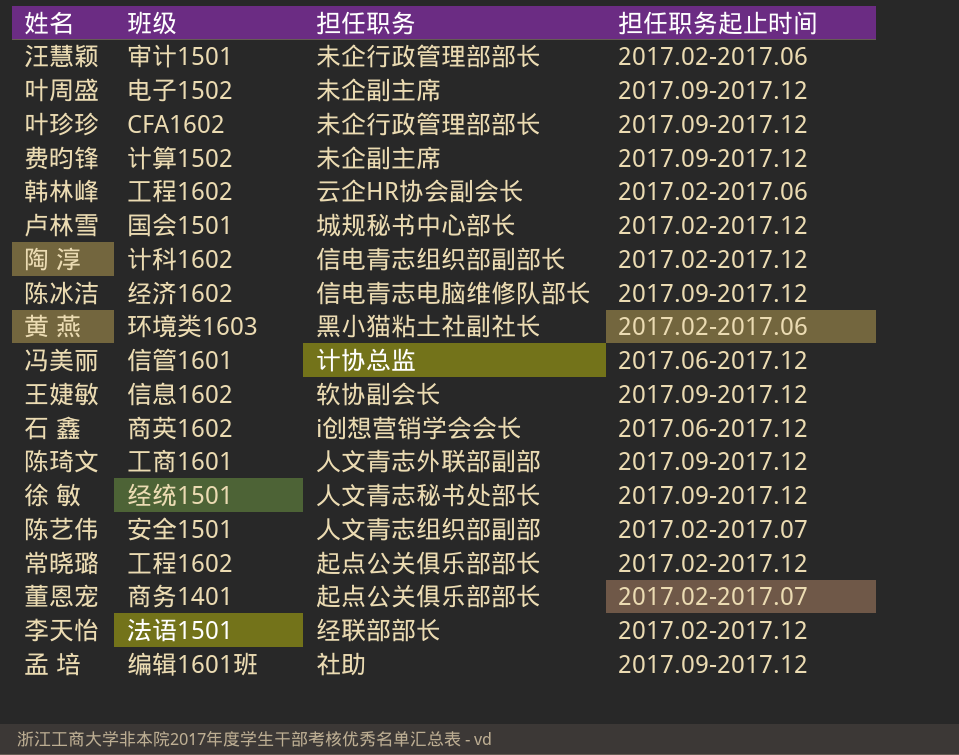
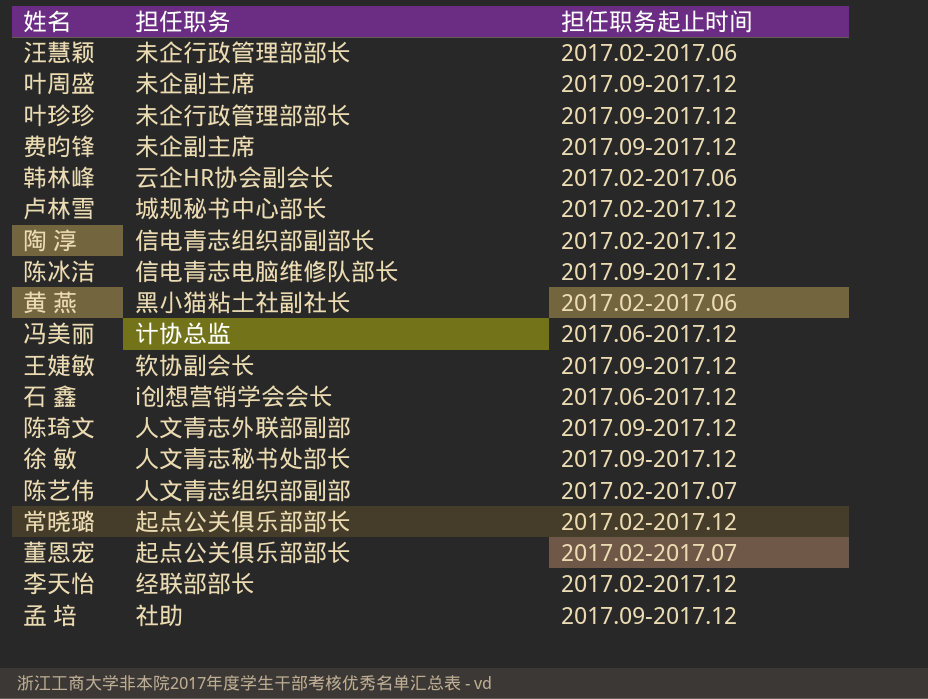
column 班级 | position: 2 -> none

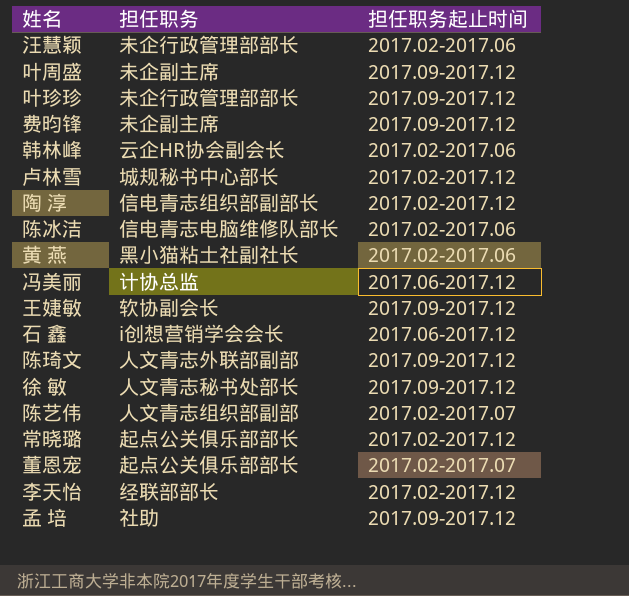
陈冰洁 | 担任职务起止时间: 2017.09-2017.12 -> 2017.02-2017.06

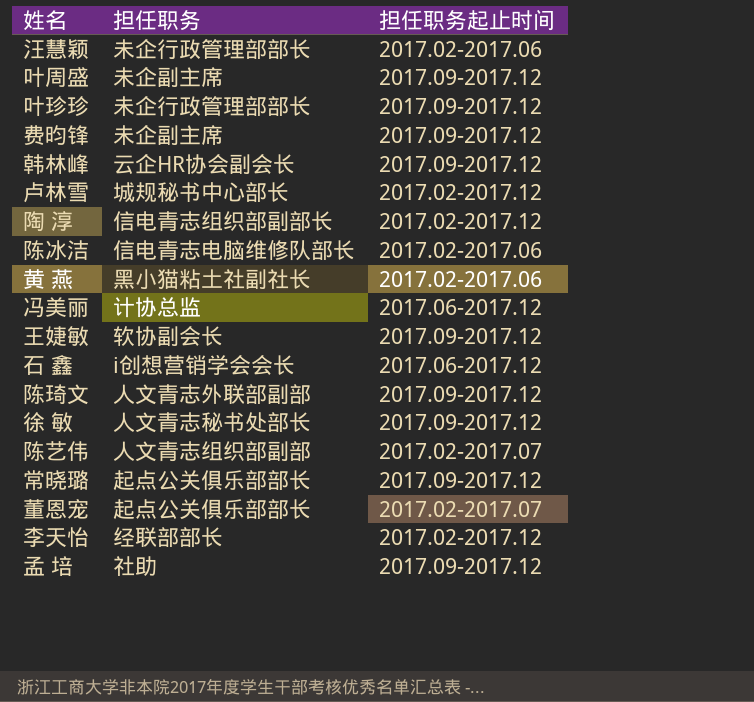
韩林峰 | 担任职务起止时间: 2017.02-2017.06 -> 2017.09-2017.12
常晓璐 | 担任职务起止时间: 2017.02-2017.12 -> 2017.09-2017.12

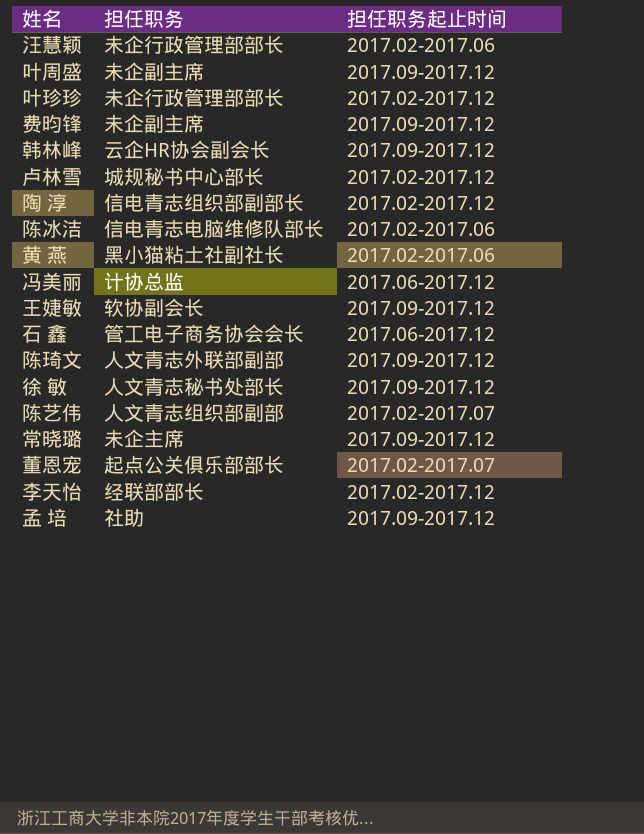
叶珍珍 | 担任职务起止时间: 2017.09-2017.12 -> 2017.02-2017.12
石 鑫 | 担任职务: i创想营销学会会长 -> 管工电子商务协会会长
常晓璐 | 担任职务: 起点公关俱乐部部长 -> 未企主席

